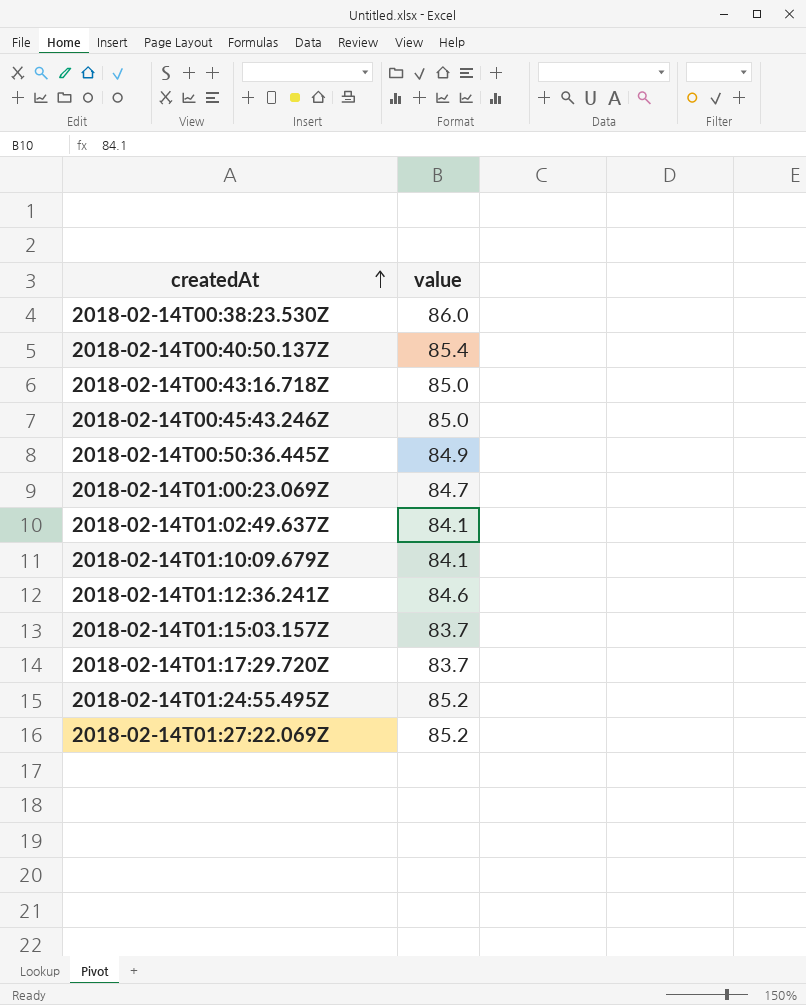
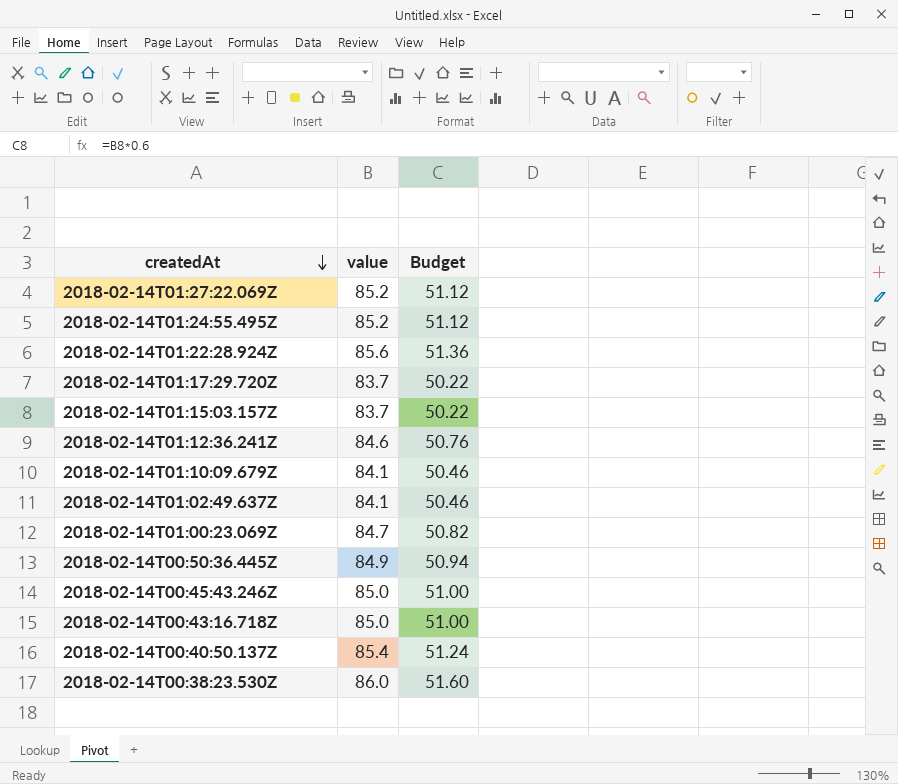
row order: createdAt ascending -> createdAt descending
column Budget | formula: none -> [value] * 0.6
row 2018-02-14T01:22:28.924Z: none -> 85.6 | 51.36

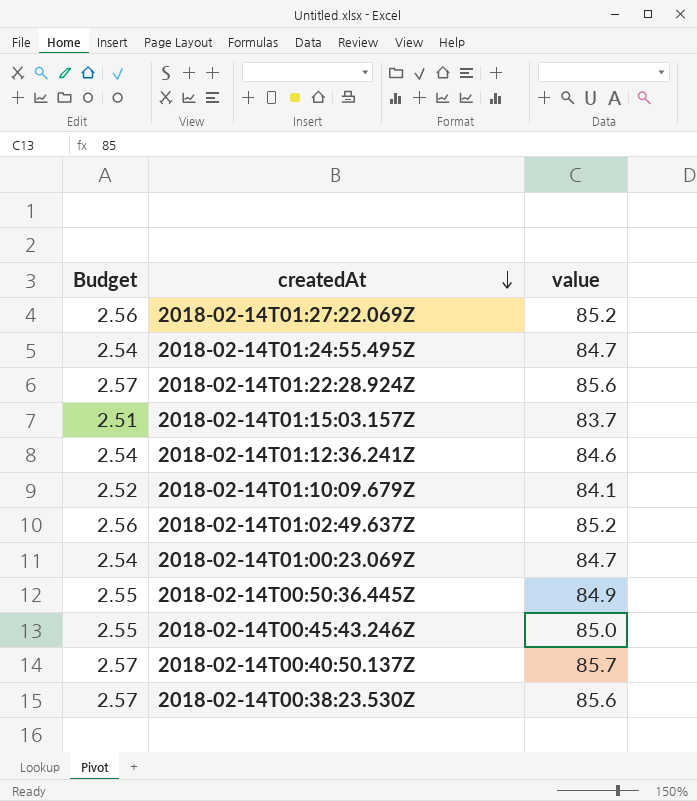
column Budget | formula: [value] * 0.6 -> [value] * 0.03
column Budget | position: 3 -> 1
row 2018-02-14T01:17:29.720Z: 83.7 | 50.22 -> none
row 2018-02-14T00:43:16.718Z: 85.0 | 51.00 -> none
2018-02-14T01:24:55.495Z | value: 85.2 -> 84.7
2018-02-14T01:02:49.637Z | value: 84.1 -> 85.2
2018-02-14T00:40:50.137Z | value: 85.4 -> 85.7
2018-02-14T00:38:23.530Z | value: 86.0 -> 85.6

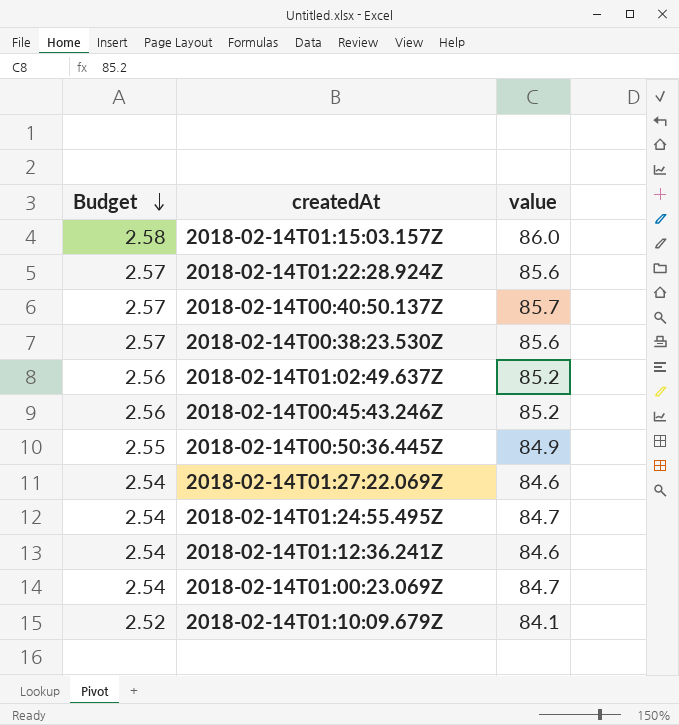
row order: createdAt descending -> Budget descending
2018-02-14T01:15:03.157Z | Budget: 2.51 -> 2.58
2018-02-14T01:15:03.157Z | value: 83.7 -> 86.0
2018-02-14T00:45:43.246Z | Budget: 2.55 -> 2.56
2018-02-14T00:45:43.246Z | value: 85.0 -> 85.2
2018-02-14T01:27:22.069Z | Budget: 2.56 -> 2.54
2018-02-14T01:27:22.069Z | value: 85.2 -> 84.6

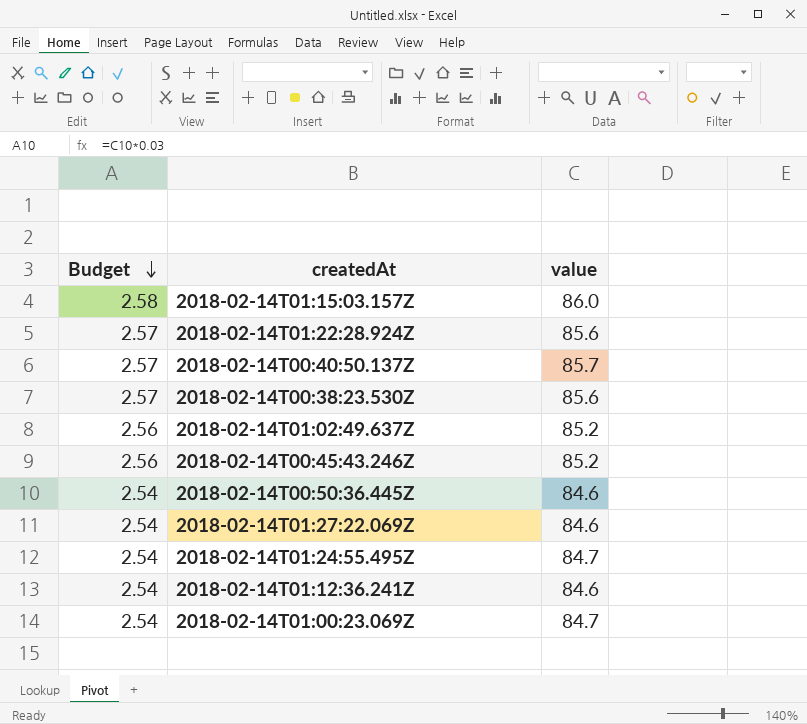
row 2018-02-14T01:10:09.679Z: 2.52 | 84.1 -> none
2018-02-14T00:50:36.445Z | Budget: 2.55 -> 2.54
2018-02-14T00:50:36.445Z | value: 84.9 -> 84.6

